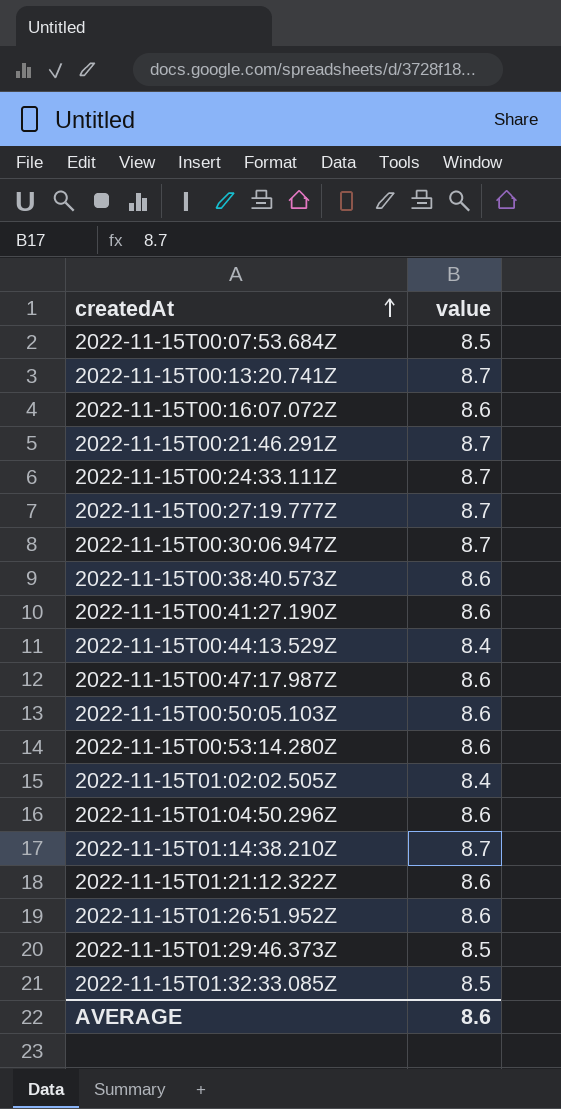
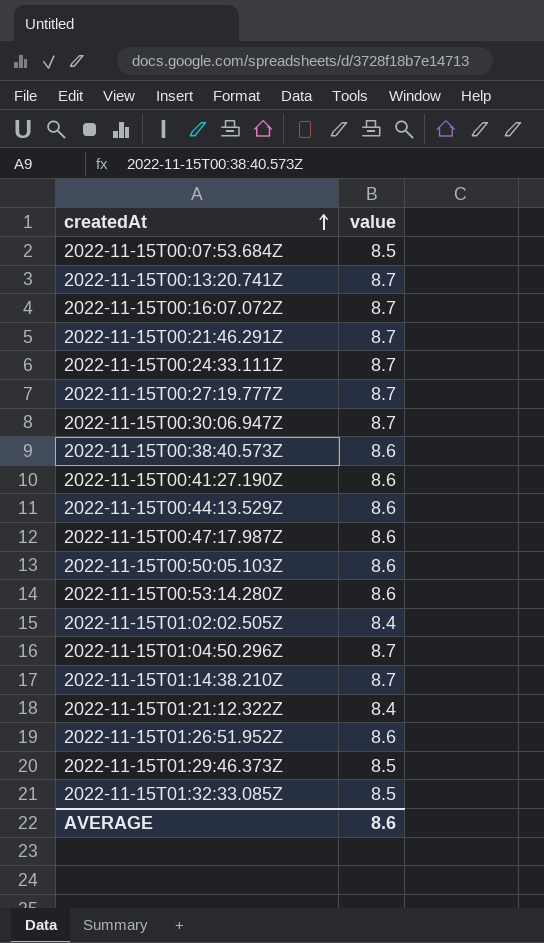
2022-11-15T00:16:07.072Z | value: 8.6 -> 8.7
2022-11-15T00:44:13.529Z | value: 8.4 -> 8.6
2022-11-15T01:04:50.296Z | value: 8.6 -> 8.7
2022-11-15T01:21:12.322Z | value: 8.6 -> 8.4

